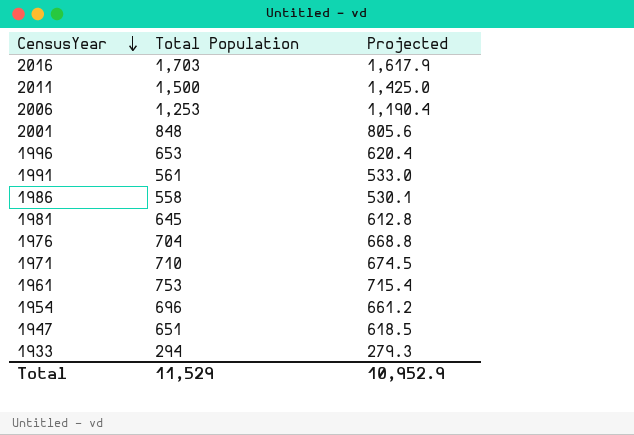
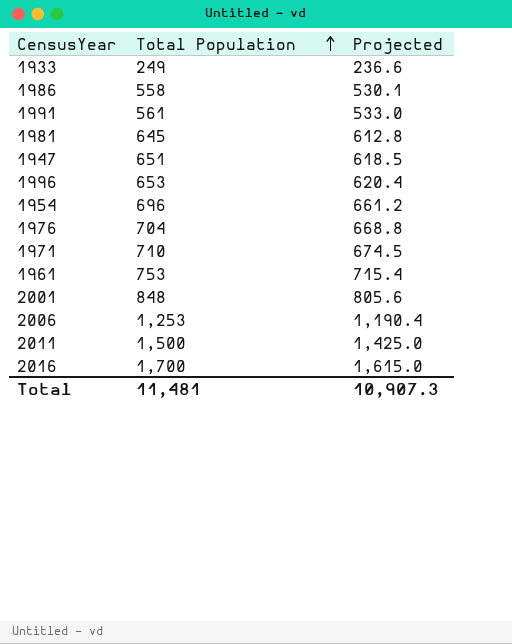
row order: CensusYear descending -> Total Population ascending
1933 | Total Population: 294 -> 249
1933 | Projected: 279.3 -> 236.6
2016 | Total Population: 1,703 -> 1,700
2016 | Projected: 1,617.9 -> 1,615.0
Total | Total Population: 11,529 -> 11,481
Total | Projected: 10,952.9 -> 10,907.3

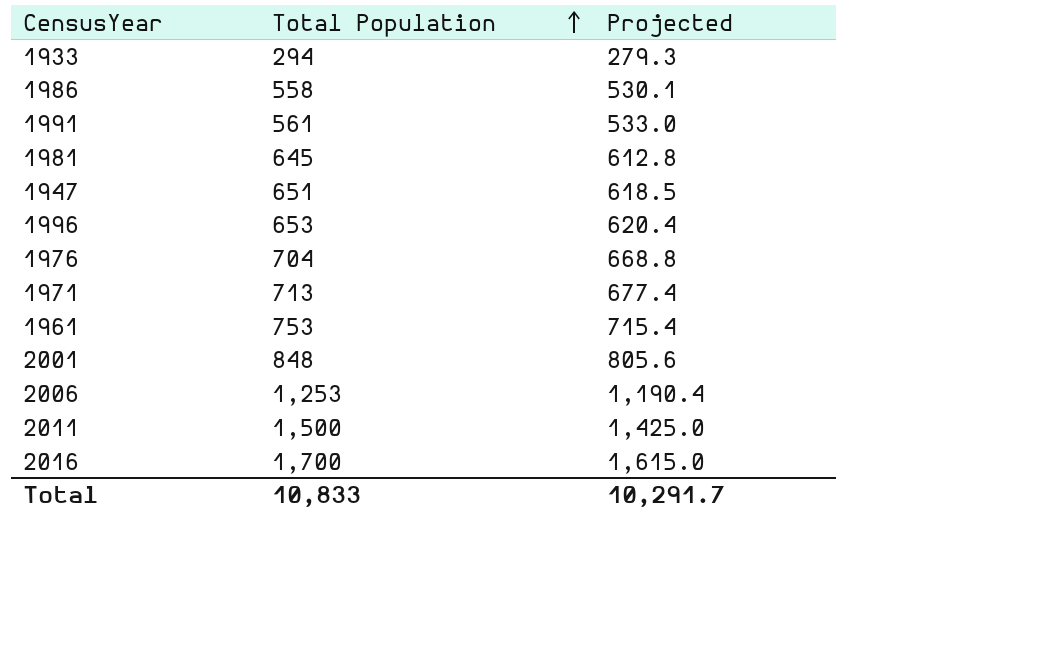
row 1954: 696 | 661.2 -> none
1933 | Total Population: 249 -> 294
1933 | Projected: 236.6 -> 279.3
1971 | Total Population: 710 -> 713
1971 | Projected: 674.5 -> 677.4
Total | Total Population: 11,481 -> 10,833
Total | Projected: 10,907.3 -> 10,291.7

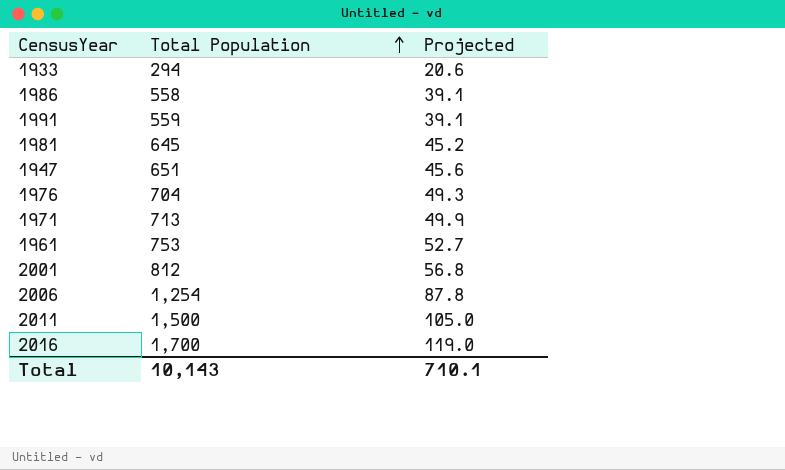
column Projected | formula: [Total Population] * 0.95 -> [Total Population] * 0.07
row 1996: 653 | 620.4 -> none
1991 | Total Population: 561 -> 559
2001 | Total Population: 848 -> 812
2006 | Total Population: 1,253 -> 1,254
Total | Total Population: 10,833 -> 10,143
Total | Projected: 10,291.7 -> 710.1

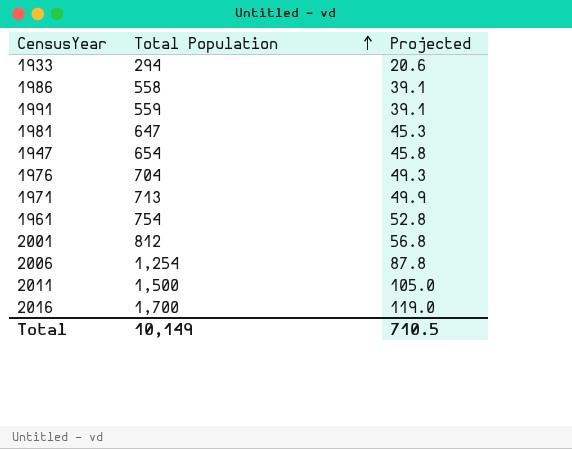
1981 | Total Population: 645 -> 647
1981 | Projected: 45.2 -> 45.3
1947 | Total Population: 651 -> 654
1947 | Projected: 45.6 -> 45.8
1961 | Total Population: 753 -> 754
1961 | Projected: 52.7 -> 52.8
Total | Total Population: 10,143 -> 10,149
Total | Projected: 710.1 -> 710.5

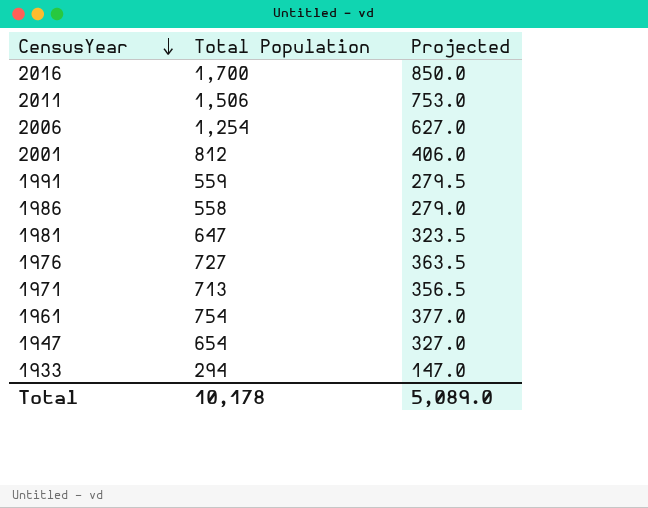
row order: Total Population ascending -> CensusYear descending
column Projected | formula: [Total Population] * 0.07 -> [Total Population] * 0.5
2011 | Total Population: 1,500 -> 1,506
1976 | Total Population: 704 -> 727
Total | Total Population: 10,149 -> 10,178
Total | Projected: 710.5 -> 5,089.0

